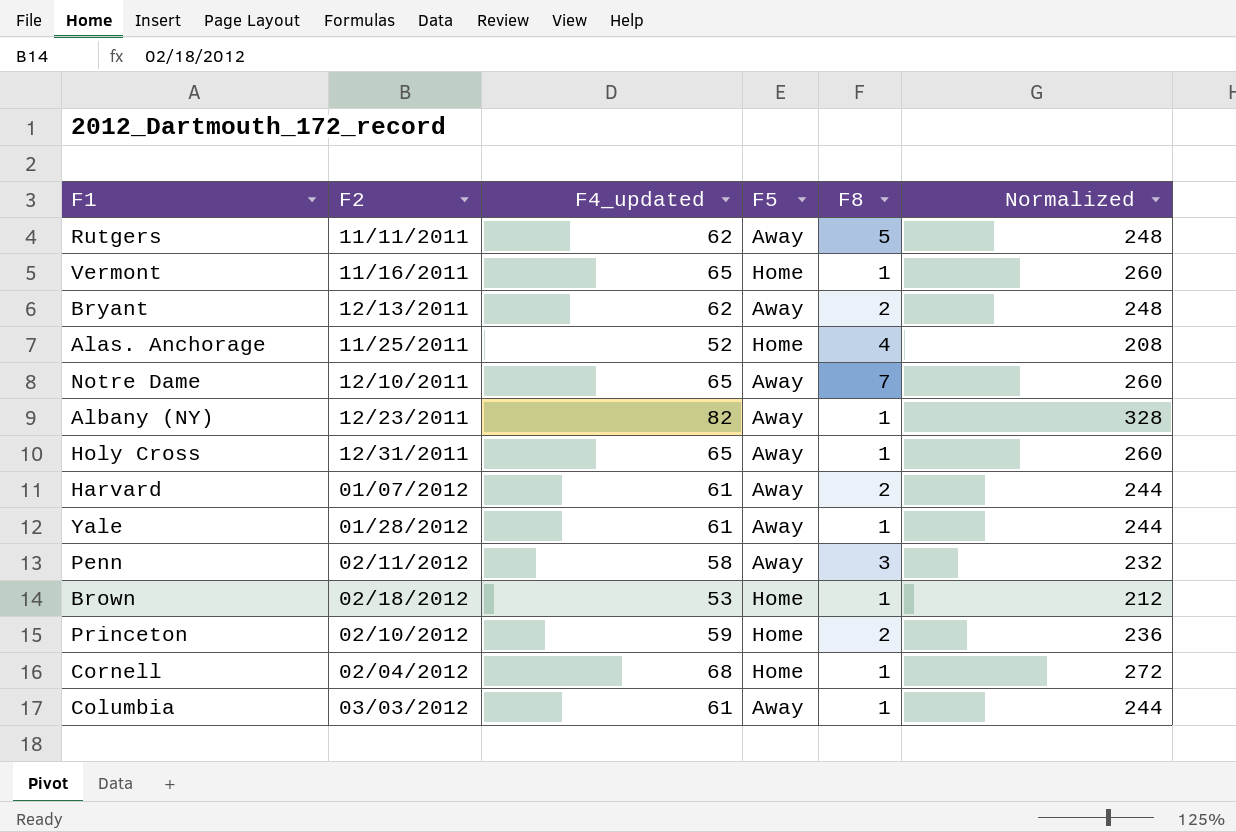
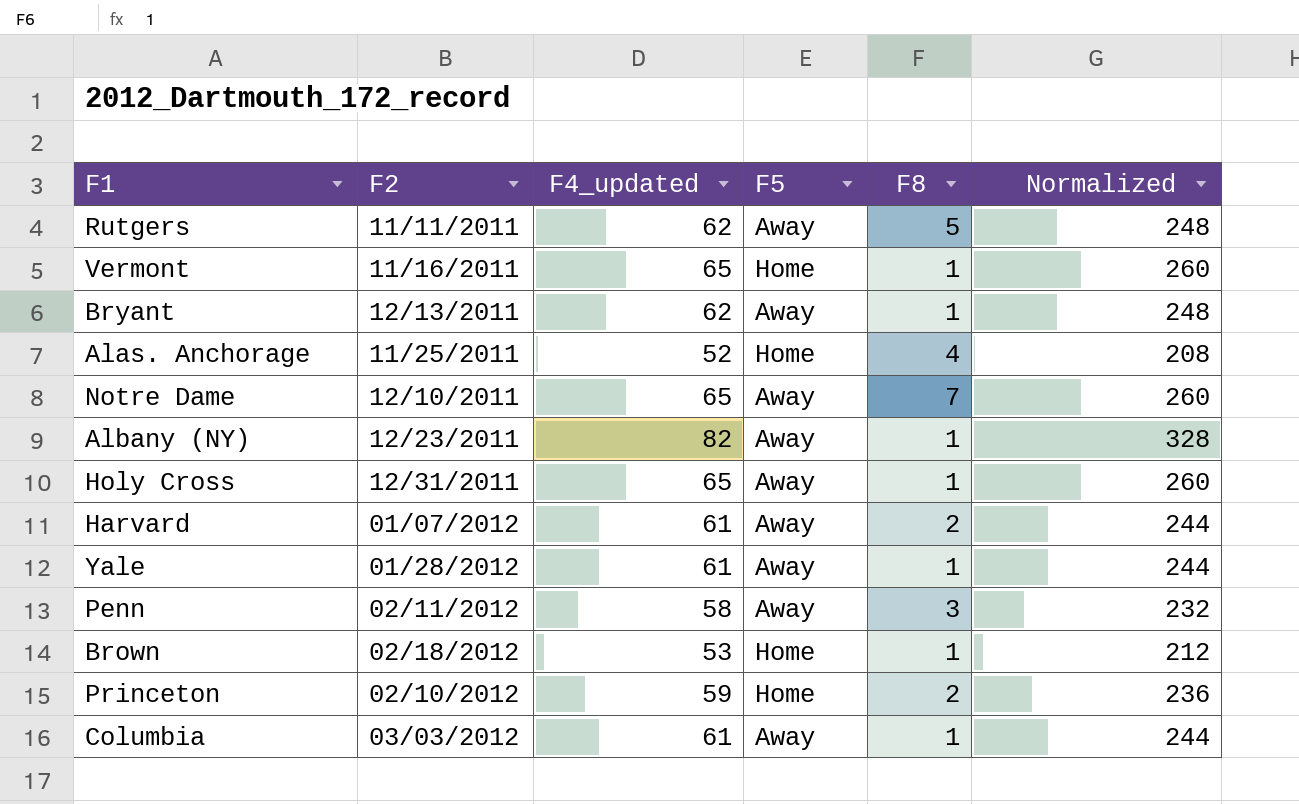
row Cornell: 02/04/2012 | 68 | Home | 1 | 272 -> none
Bryant | F8: 2 -> 1

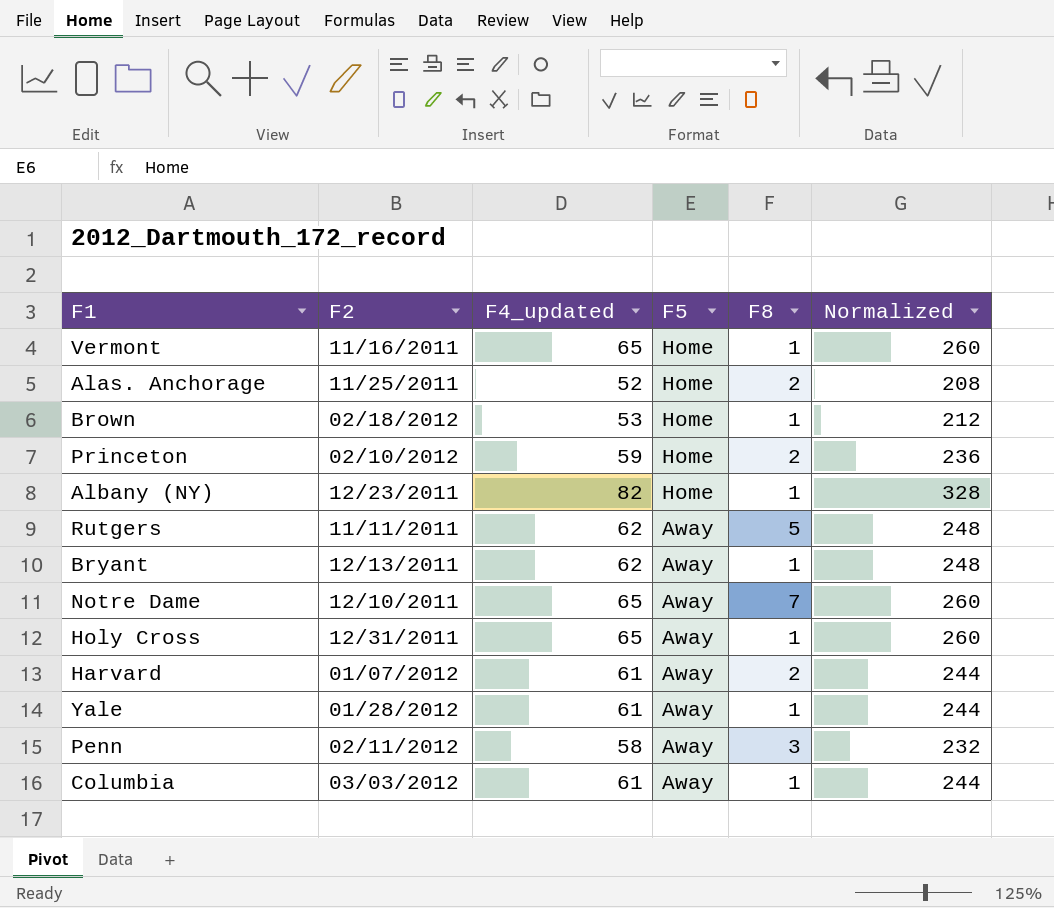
row order: none -> F5 descending
Alas. Anchorage | F8: 4 -> 2
Albany (NY) | F5: Away -> Home

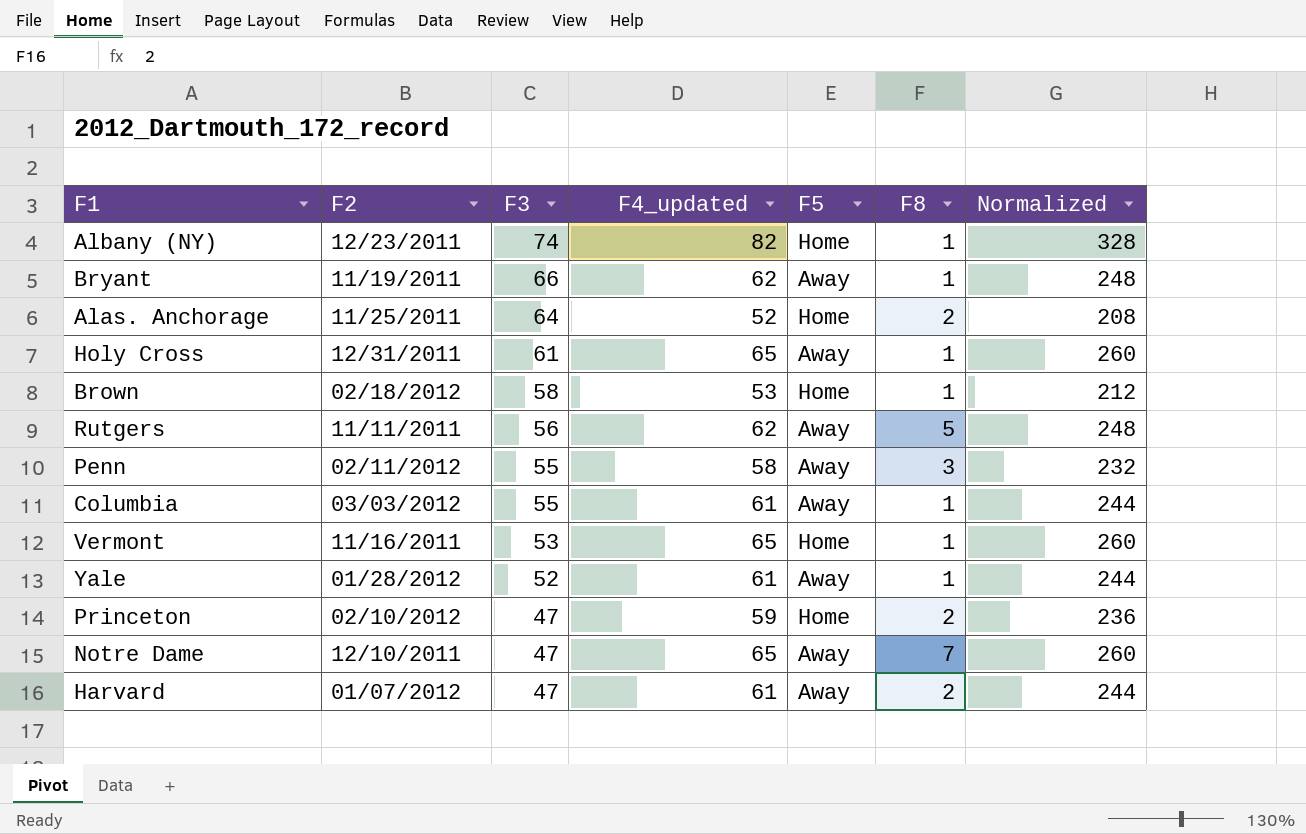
row order: F5 descending -> F3 descending
column F3 | position: none -> 3
Bryant | F2: 12/13/2011 -> 11/19/2011

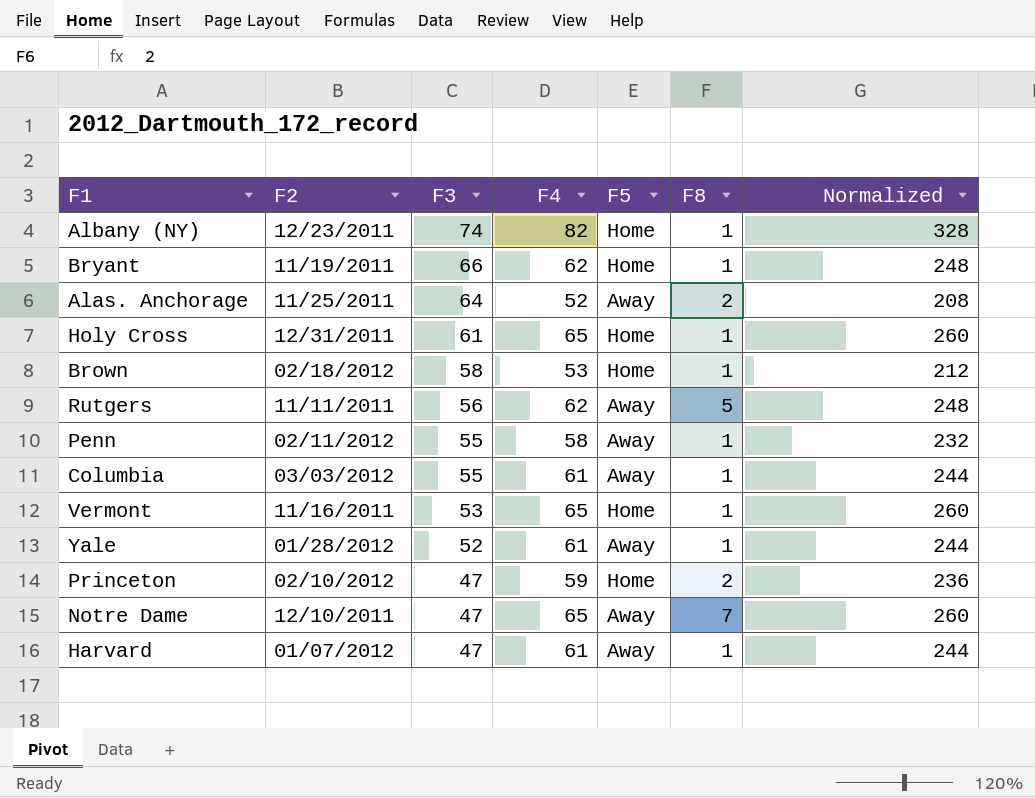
column name: F4_updated -> F4
Bryant | F5: Away -> Home
Alas. Anchorage | F5: Home -> Away
Holy Cross | F5: Away -> Home
Penn | F8: 3 -> 1
Harvard | F8: 2 -> 1

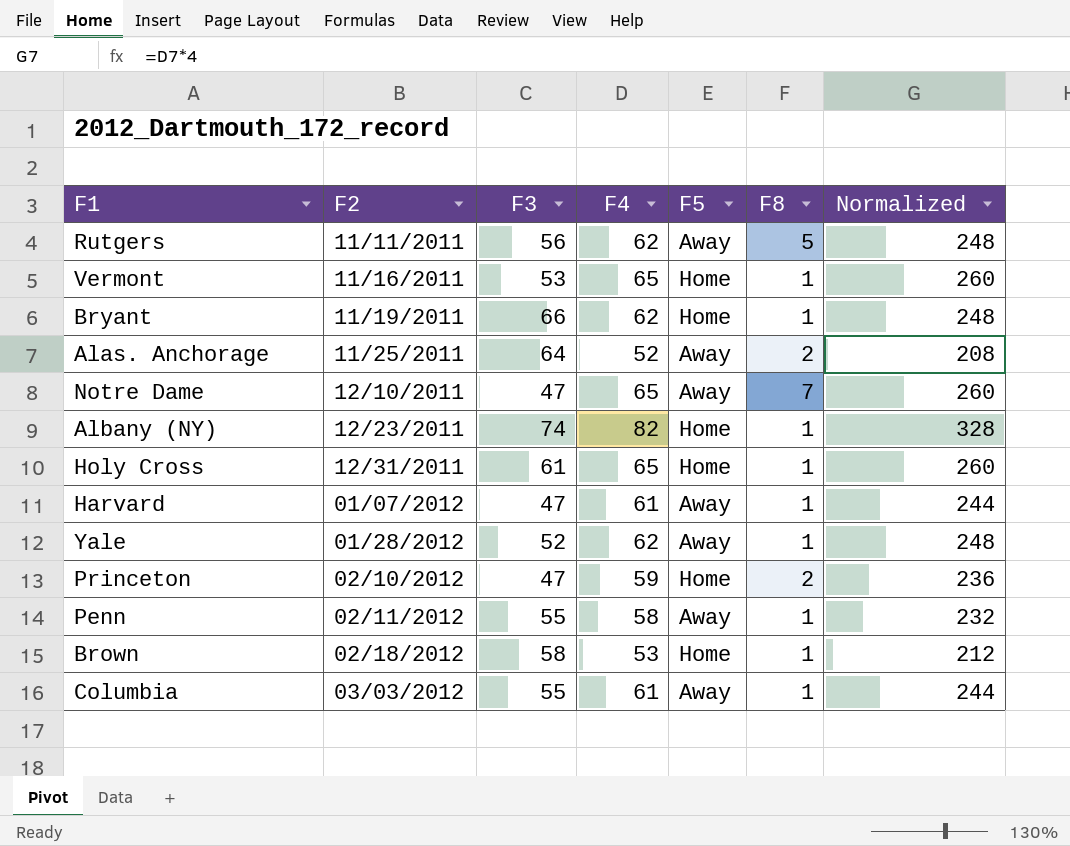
row order: F3 descending -> F2 ascending
Yale | F4: 61 -> 62
Yale | Normalized: 244 -> 248

